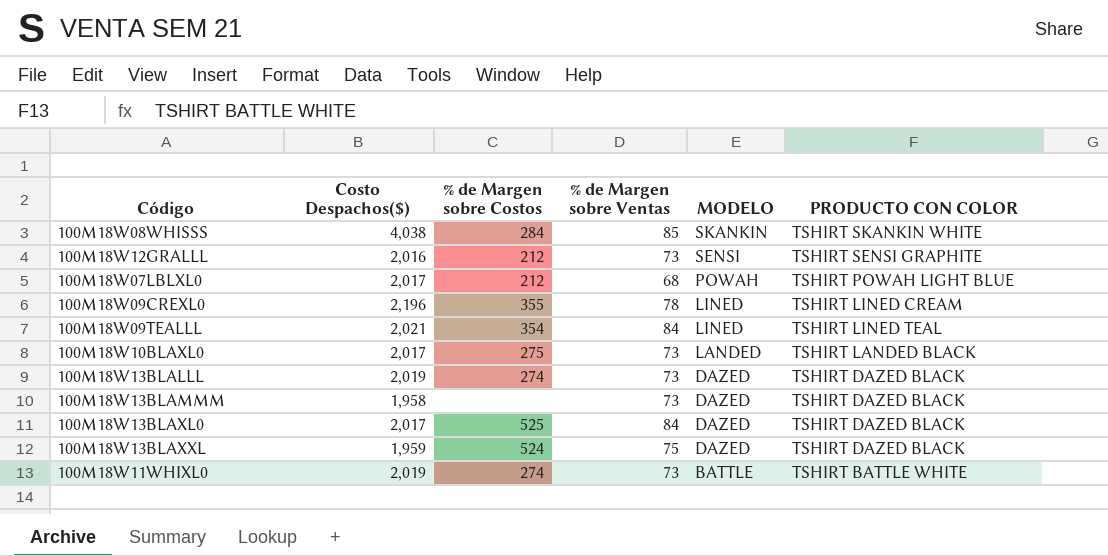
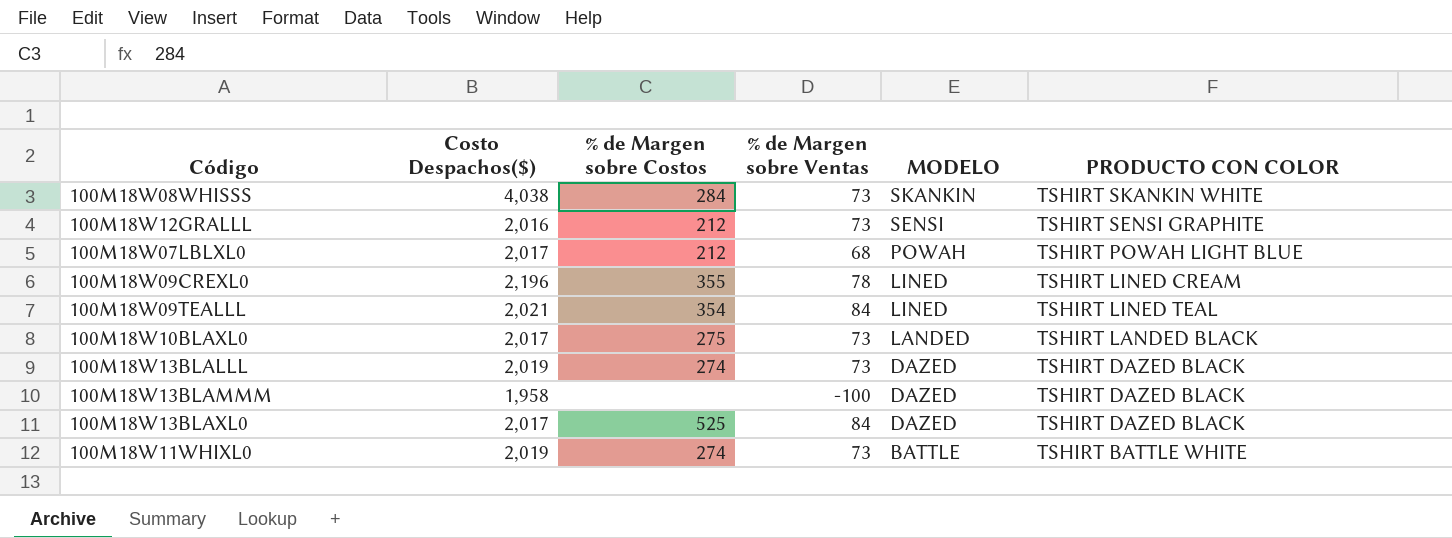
row 100M18W13BLAXXL: 1,959 | 524 | 75 | DAZED | TSHIRT DAZED BLACK -> none
100M18W08WHISSS | % de Margen sobre Ventas: 85 -> 73
100M18W13BLAMMM | % de Margen sobre Ventas: 73 -> -100

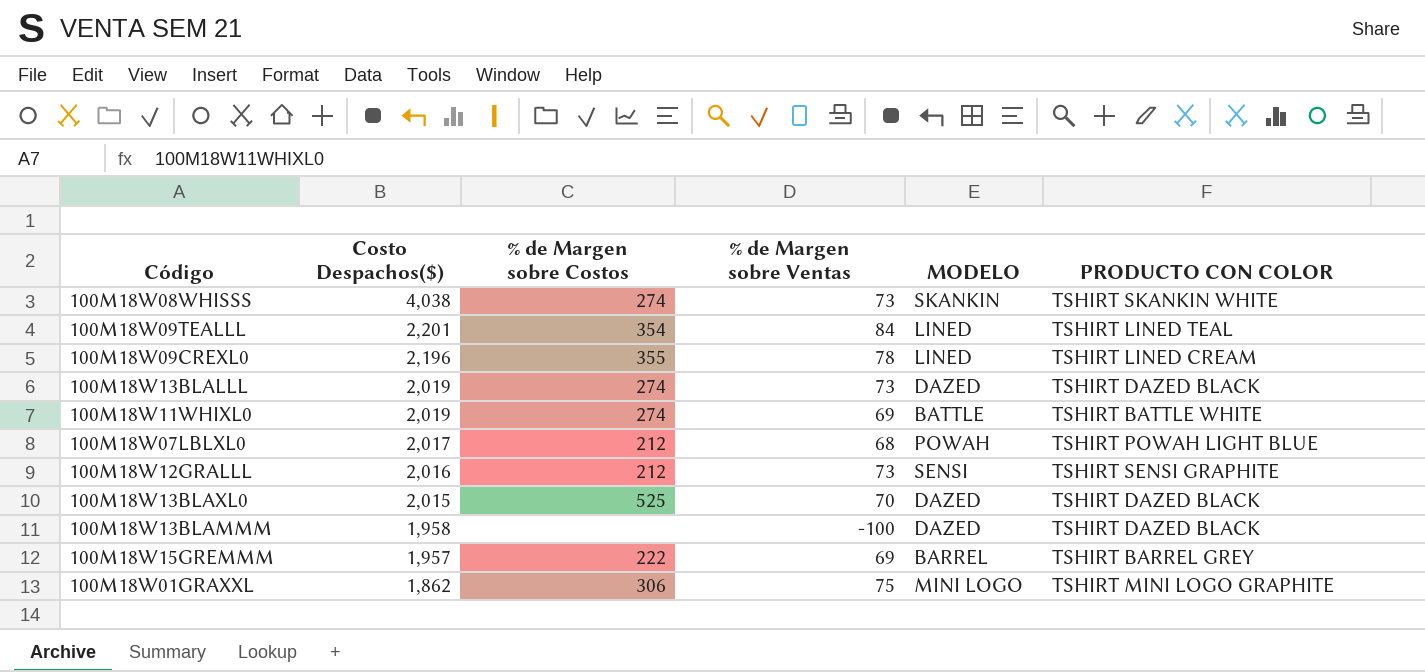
row order: MODELO descending -> Costo Despachos($) descending
row 100M18W10BLAXL0: 2,017 | 275 | 73 | LANDED | TSHIRT LANDED BLACK -> none
100M18W08WHISSS | % de Margen sobre Costos: 284 -> 274
100M18W09TEALLL | Costo Despachos($): 2,021 -> 2,201
100M18W11WHIXL0 | % de Margen sobre Ventas: 73 -> 69
100M18W13BLAXL0 | Costo Despachos($): 2,017 -> 2,015
100M18W13BLAXL0 | % de Margen sobre Ventas: 84 -> 70
row 100M18W15GREMMM: none -> 1,957 | 222 | 69 | BARREL | TSHIRT BARREL GREY
row 100M18W01GRAXXL: none -> 1,862 | 306 | 75 | MINI LOGO | TSHIRT MINI LOGO GRAPHITE

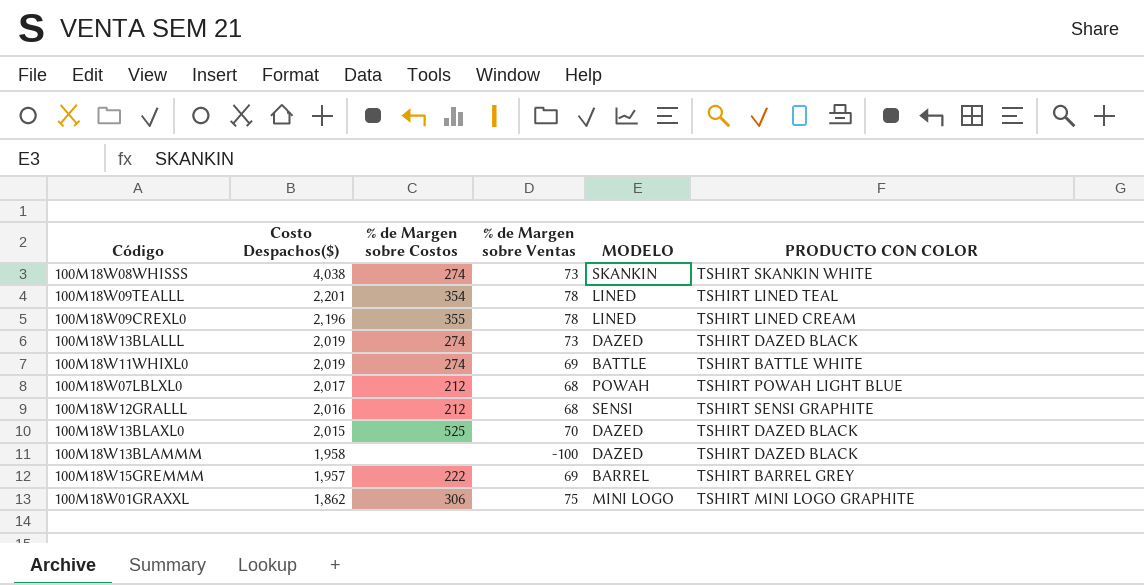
100M18W09TEALLL | % de Margen sobre Ventas: 84 -> 78
100M18W12GRALLL | % de Margen sobre Ventas: 73 -> 68

